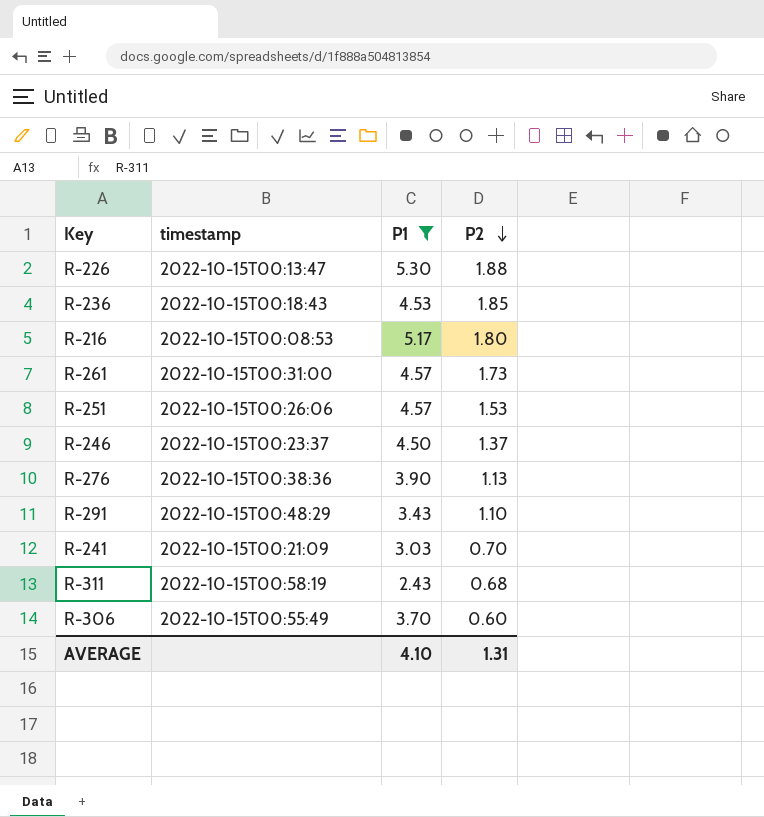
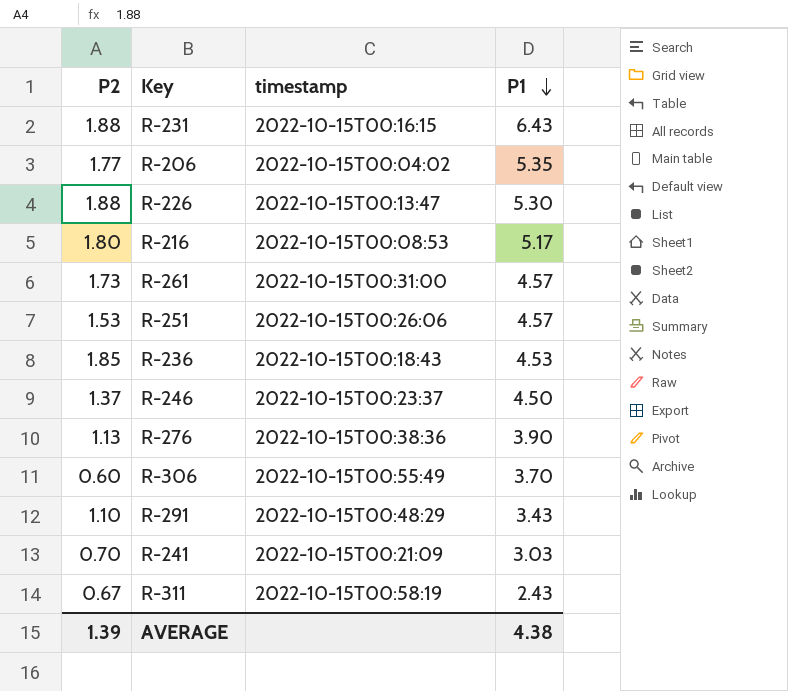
filter: P1 <= 5.30 -> none
row order: P2 descending -> P1 descending
column P2 | position: 4 -> 1
R-311 | P2: 0.68 -> 0.67
AVERAGE | P2: 1.31 -> 1.39
AVERAGE | P1: 4.10 -> 4.38

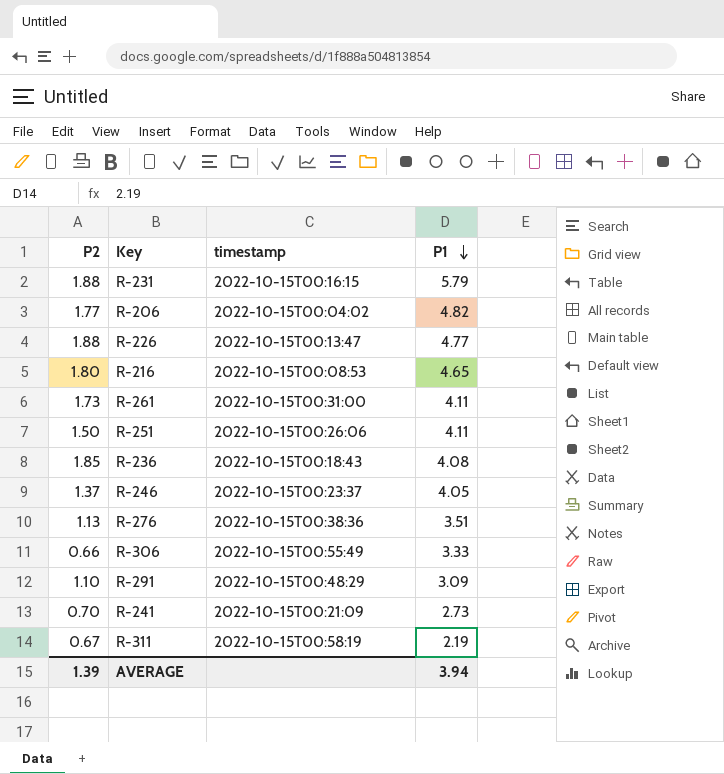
R-231 | P1: 6.43 -> 5.79
R-206 | P1: 5.35 -> 4.82
R-226 | P1: 5.30 -> 4.77
R-216 | P1: 5.17 -> 4.65
R-261 | P1: 4.57 -> 4.11
R-251 | P2: 1.53 -> 1.50
R-251 | P1: 4.57 -> 4.11
R-236 | P1: 4.53 -> 4.08
R-246 | P1: 4.50 -> 4.05
R-276 | P1: 3.90 -> 3.51
R-306 | P2: 0.60 -> 0.66
R-306 | P1: 3.70 -> 3.33
R-291 | P1: 3.43 -> 3.09
R-241 | P1: 3.03 -> 2.73
R-311 | P1: 2.43 -> 2.19
AVERAGE | P1: 4.38 -> 3.94

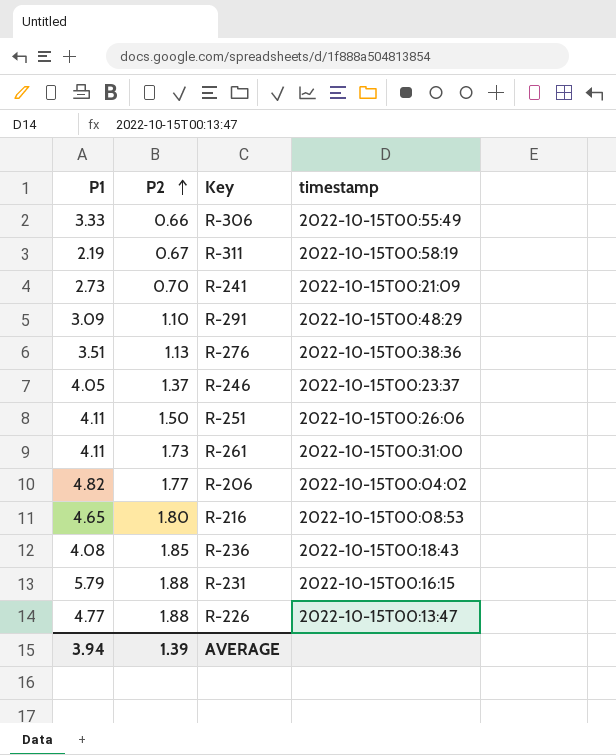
row order: P1 descending -> P2 ascending
column P1 | position: 4 -> 1

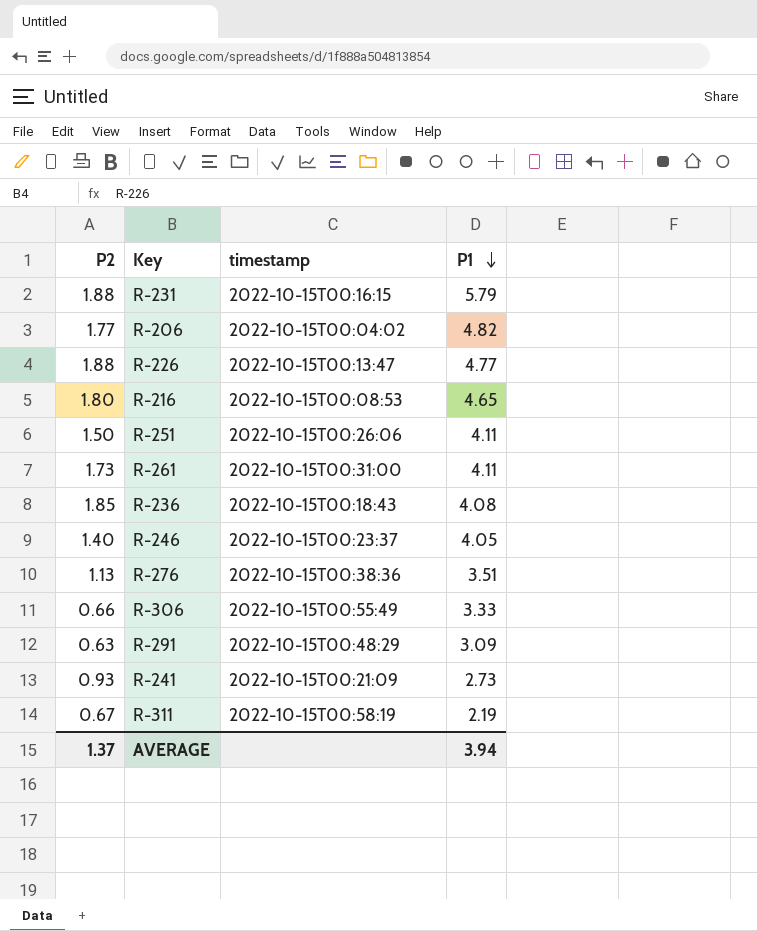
row order: P2 ascending -> P1 descending
column P1 | position: 1 -> 4
R-246 | P2: 1.37 -> 1.40
R-291 | P2: 1.10 -> 0.63
R-241 | P2: 0.70 -> 0.93
AVERAGE | P2: 1.39 -> 1.37

